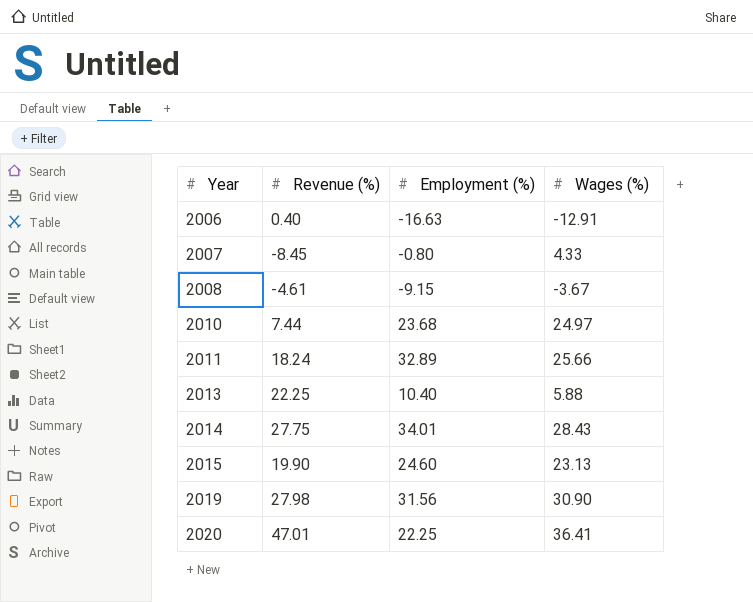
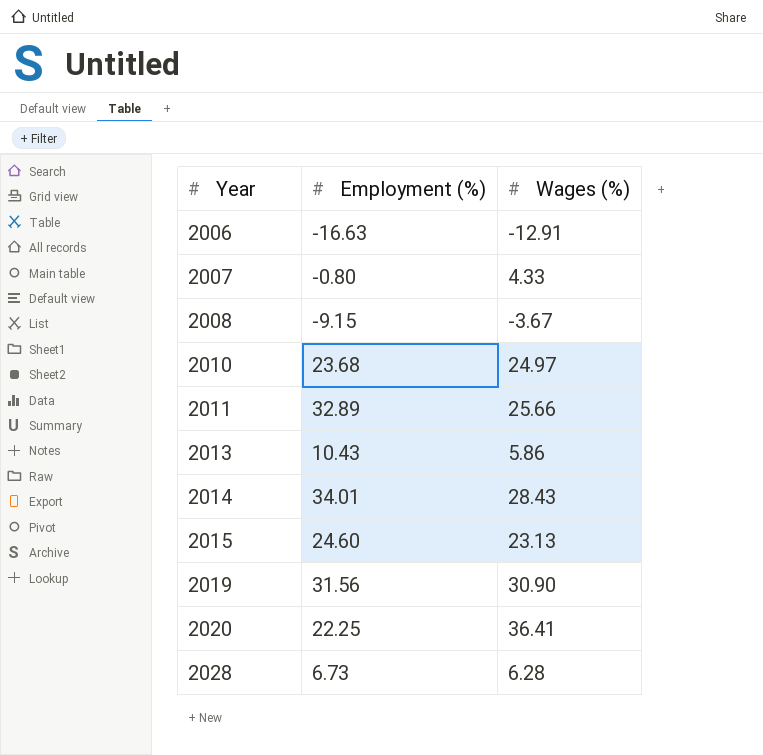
column Revenue (%) | position: 2 -> none
2013 | Employment (%): 10.40 -> 10.43
2013 | Wages (%): 5.88 -> 5.86
row 2028: none -> 6.73 | 6.28

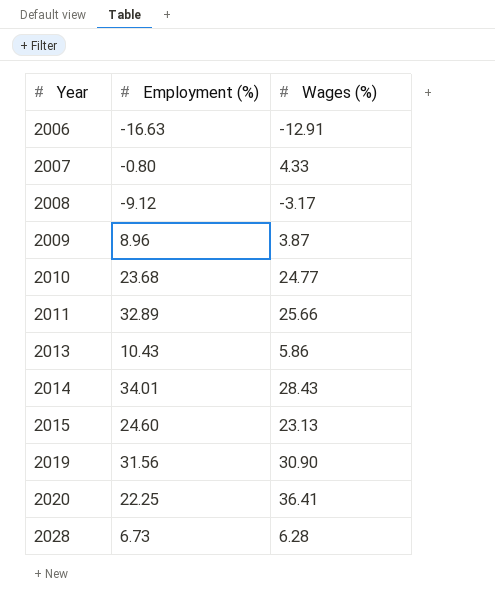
2008 | Employment (%): -9.15 -> -9.12
2008 | Wages (%): -3.67 -> -3.17
row 2009: none -> 8.96 | 3.87
2010 | Wages (%): 24.97 -> 24.77

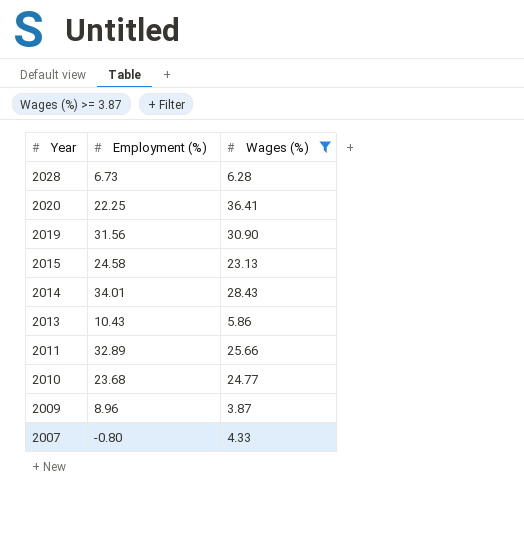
filter: none -> Wages (%) >= 3.87
row order: Year ascending -> Year descending
2015 | Employment (%): 24.60 -> 24.58

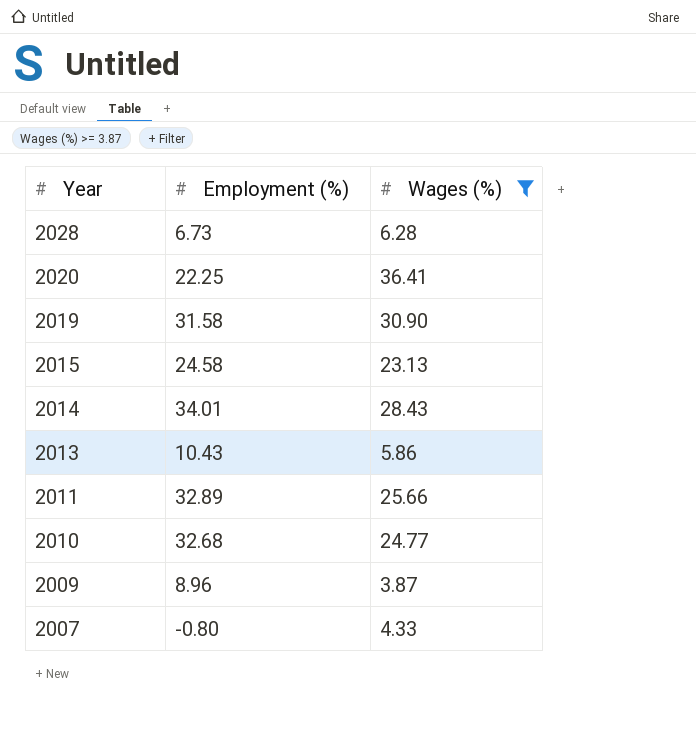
2019 | Employment (%): 31.56 -> 31.58
2010 | Employment (%): 23.68 -> 32.68

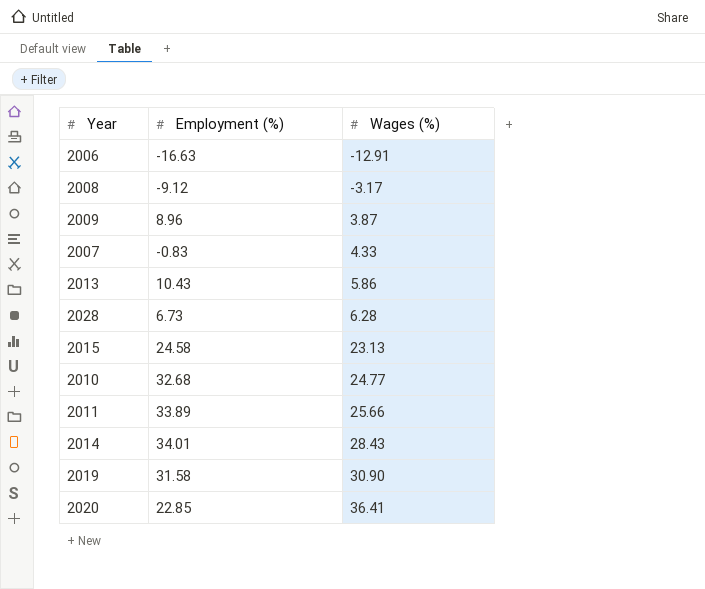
filter: Wages (%) >= 3.87 -> none
row order: Year descending -> Wages (%) ascending
2007 | Employment (%): -0.80 -> -0.83
2011 | Employment (%): 32.89 -> 33.89
2020 | Employment (%): 22.25 -> 22.85

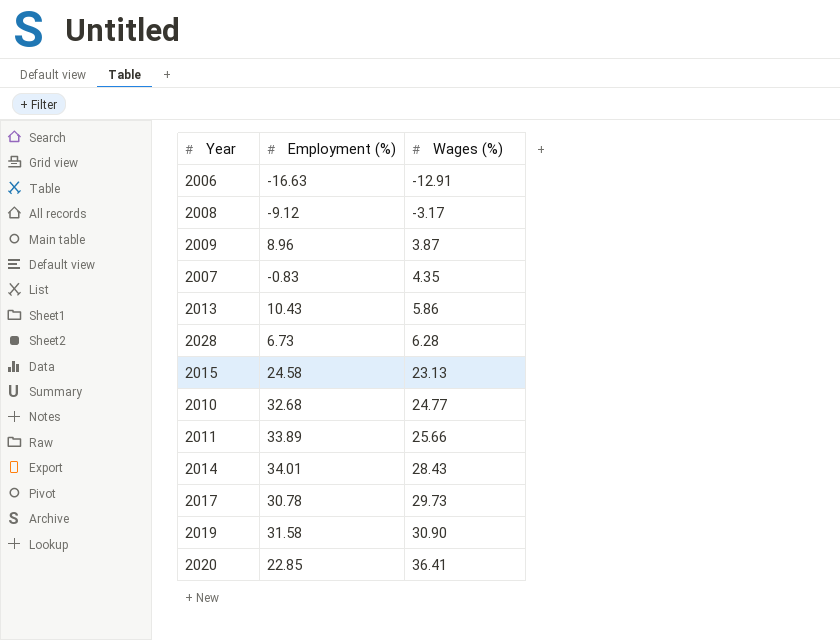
2007 | Wages (%): 4.33 -> 4.35
row 2017: none -> 30.78 | 29.73

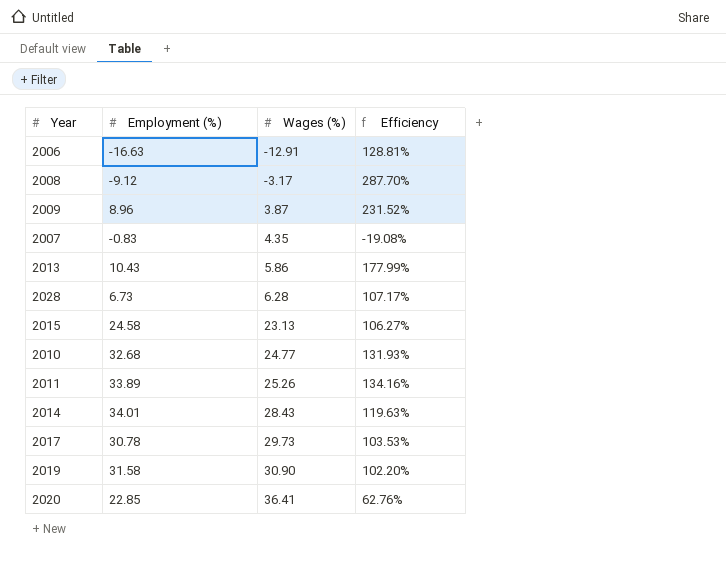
column Efficiency | formula: none -> [Employment (%)] / [Wages (%)]
2011 | Wages (%): 25.66 -> 25.26

